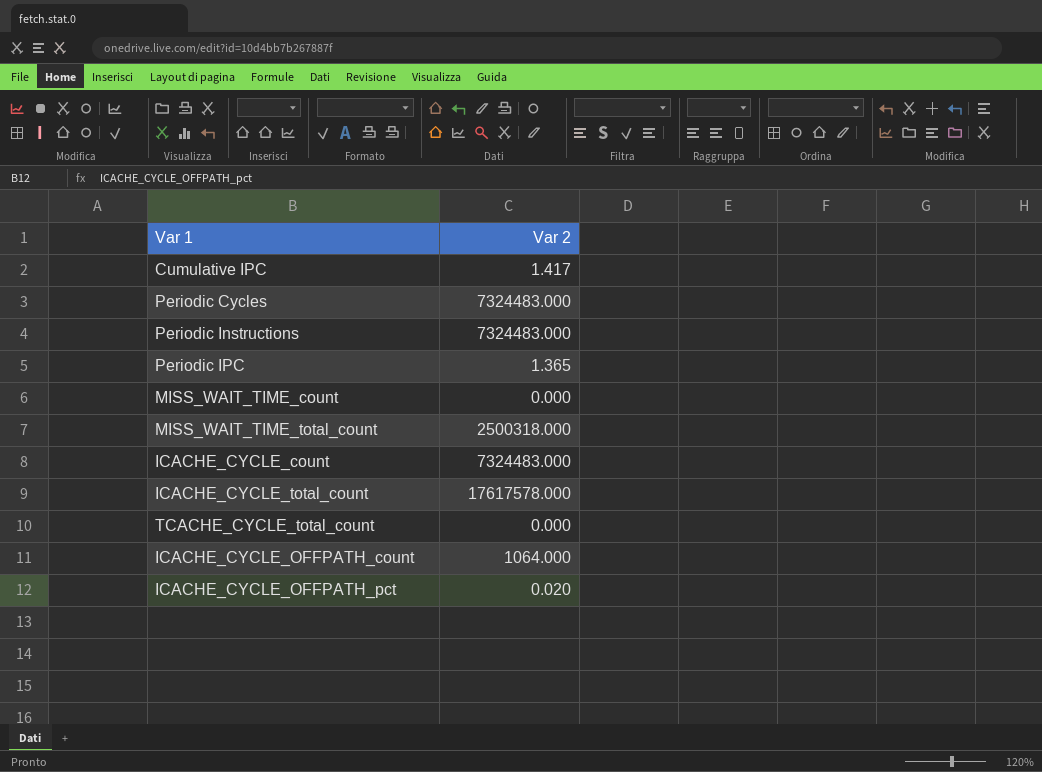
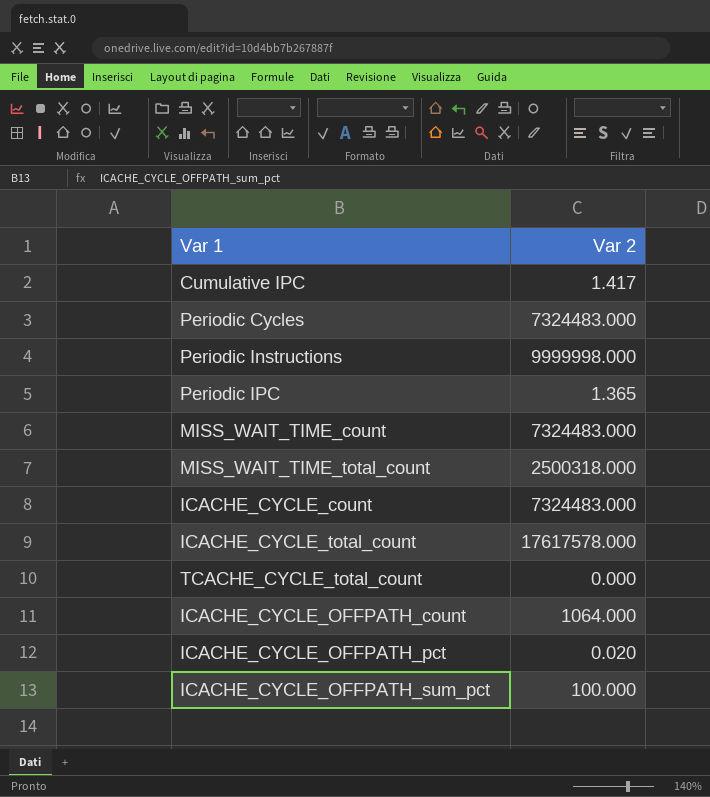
Periodic Instructions | Var 2: 7324483.000 -> 9999998.000
MISS_WAIT_TIME_count | Var 2: 0.000 -> 7324483.000
row ICACHE_CYCLE_OFFPATH_sum_pct: none -> 100.000

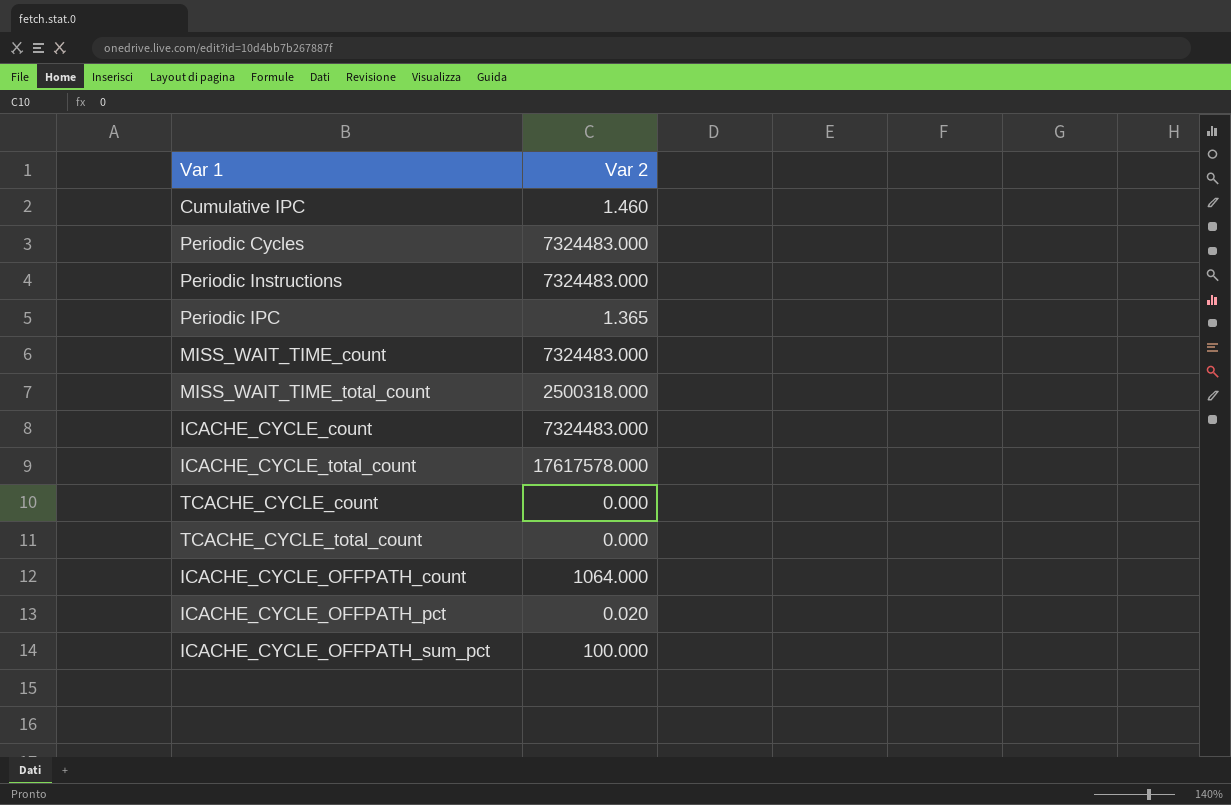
Cumulative IPC | Var 2: 1.417 -> 1.460
Periodic Instructions | Var 2: 9999998.000 -> 7324483.000
row TCACHE_CYCLE_count: none -> 0.000

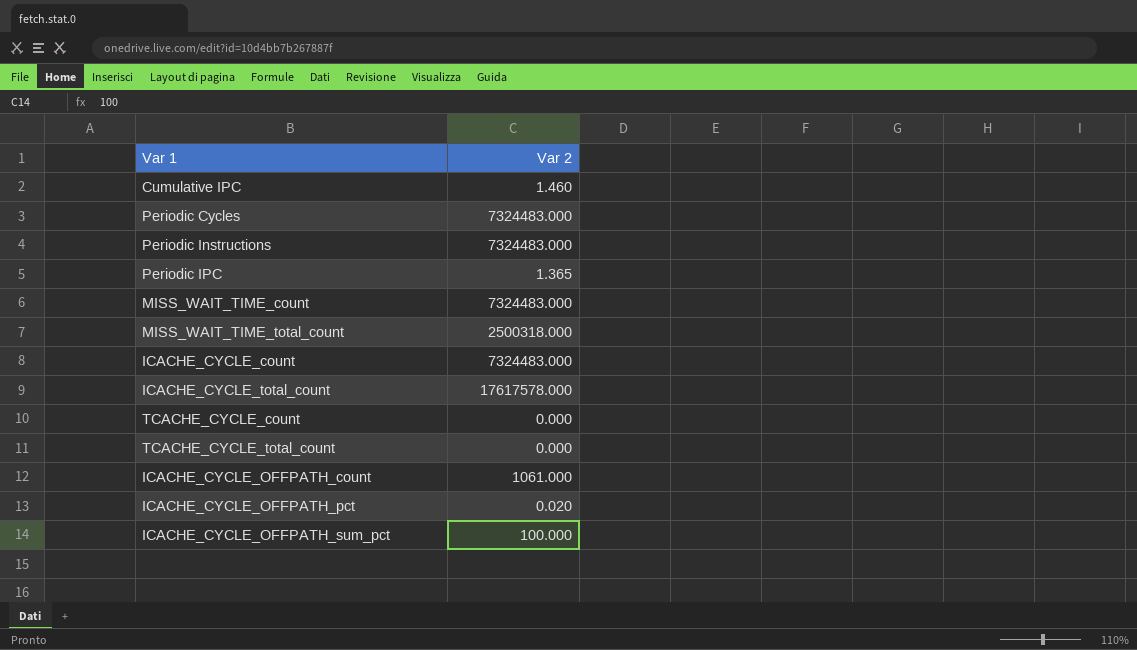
ICACHE_CYCLE_OFFPATH_count | Var 2: 1064.000 -> 1061.000

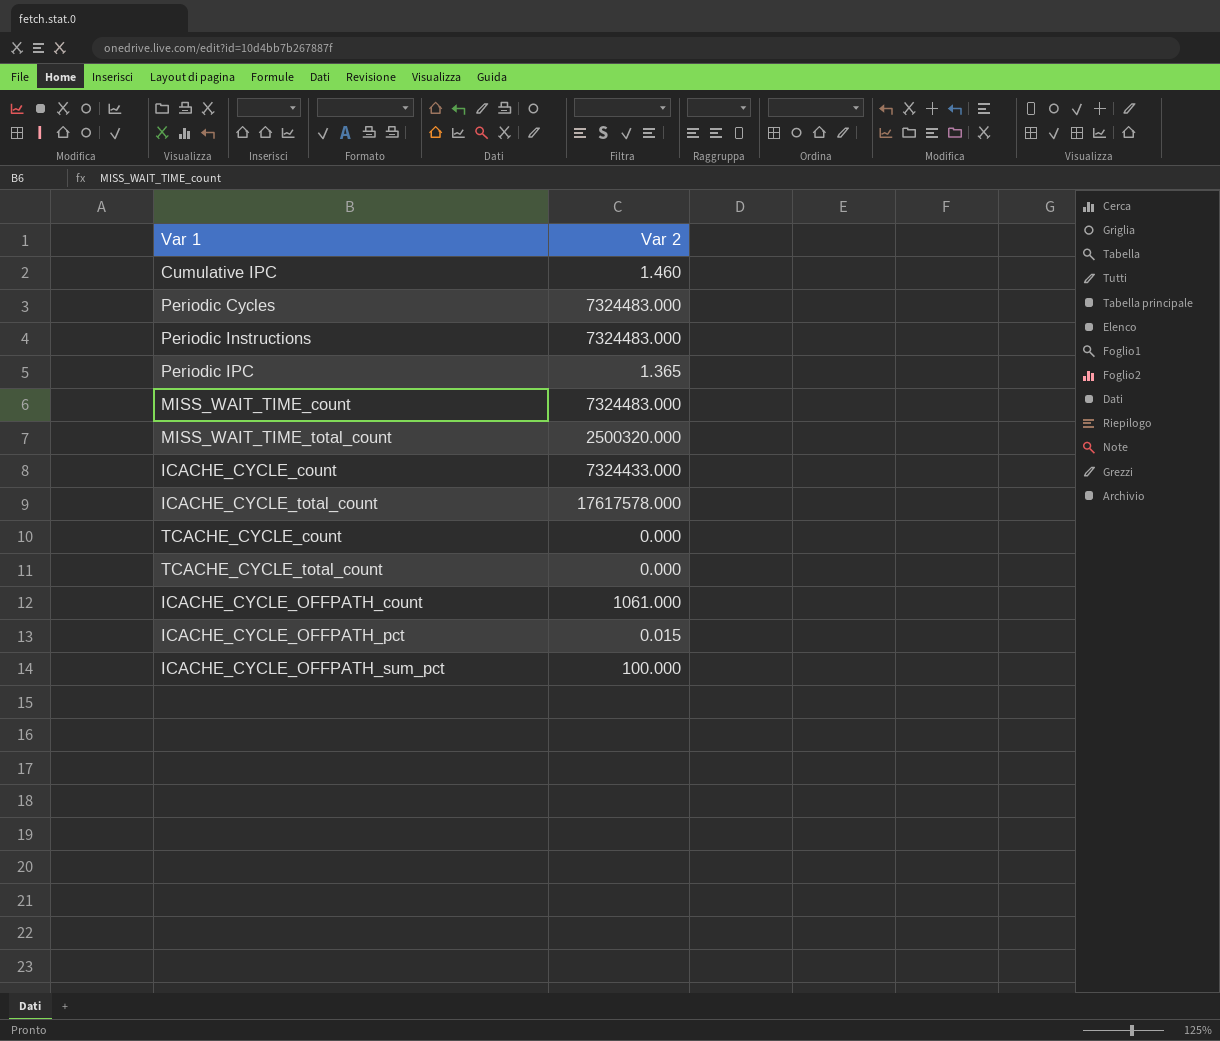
MISS_WAIT_TIME_total_count | Var 2: 2500318.000 -> 2500320.000
ICACHE_CYCLE_count | Var 2: 7324483.000 -> 7324433.000
ICACHE_CYCLE_OFFPATH_pct | Var 2: 0.020 -> 0.015

